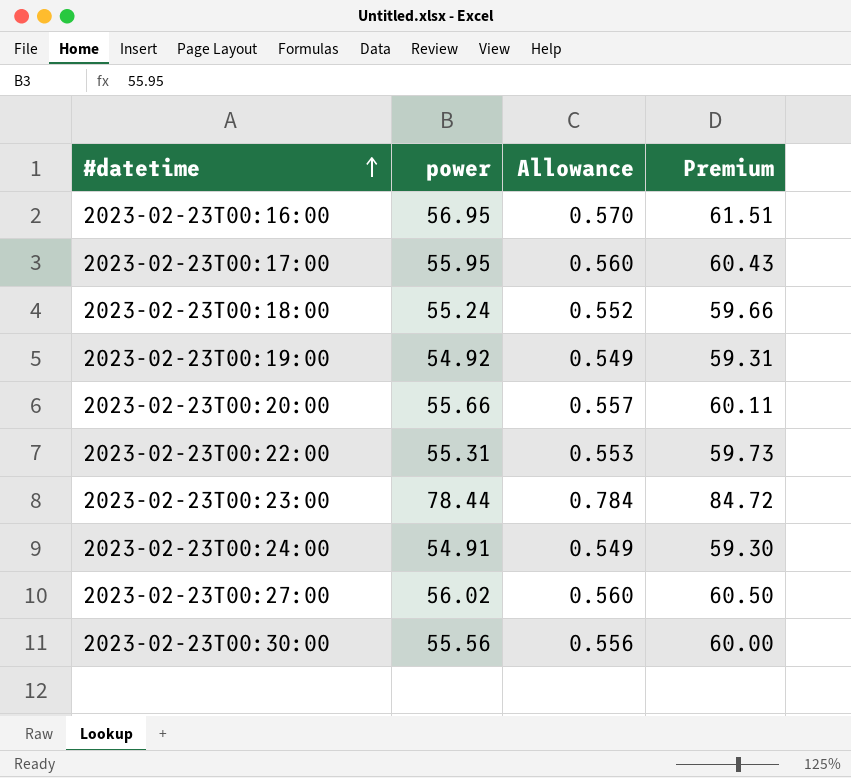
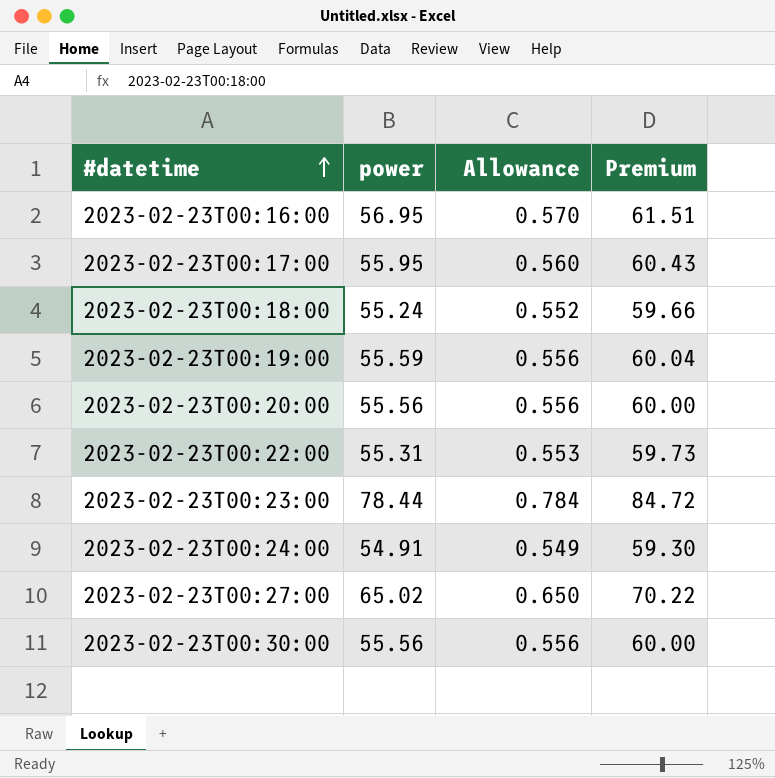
2023-02-23T00:19:00 | power: 54.92 -> 55.59
2023-02-23T00:19:00 | Allowance: 0.549 -> 0.556
2023-02-23T00:19:00 | Premium: 59.31 -> 60.04
2023-02-23T00:20:00 | power: 55.66 -> 55.56
2023-02-23T00:20:00 | Allowance: 0.557 -> 0.556
2023-02-23T00:20:00 | Premium: 60.11 -> 60.00
2023-02-23T00:27:00 | power: 56.02 -> 65.02
2023-02-23T00:27:00 | Allowance: 0.560 -> 0.650
2023-02-23T00:27:00 | Premium: 60.50 -> 70.22

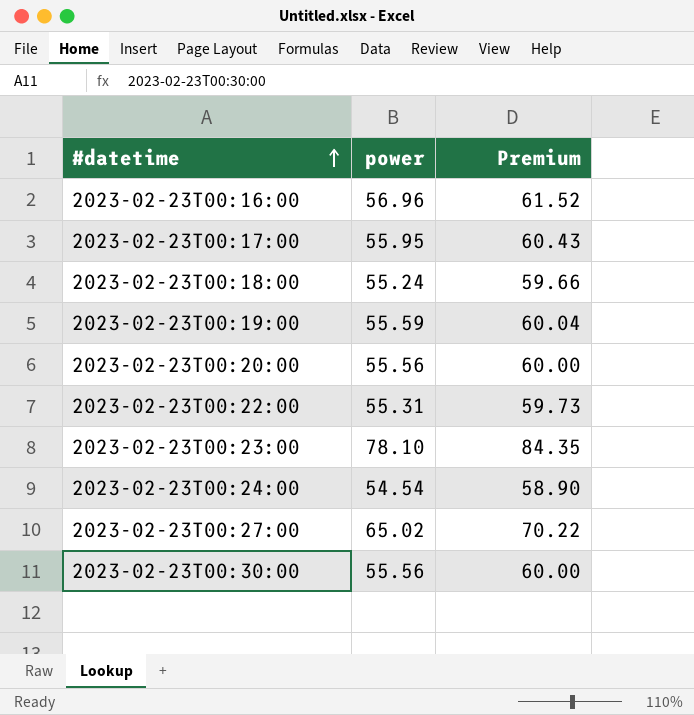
column Allowance | formula: [power] * 0.01 -> none
2023-02-23T00:16:00 | power: 56.95 -> 56.96
2023-02-23T00:16:00 | Premium: 61.51 -> 61.52
2023-02-23T00:23:00 | power: 78.44 -> 78.10
2023-02-23T00:23:00 | Premium: 84.72 -> 84.35
2023-02-23T00:24:00 | power: 54.91 -> 54.54
2023-02-23T00:24:00 | Premium: 59.30 -> 58.90

